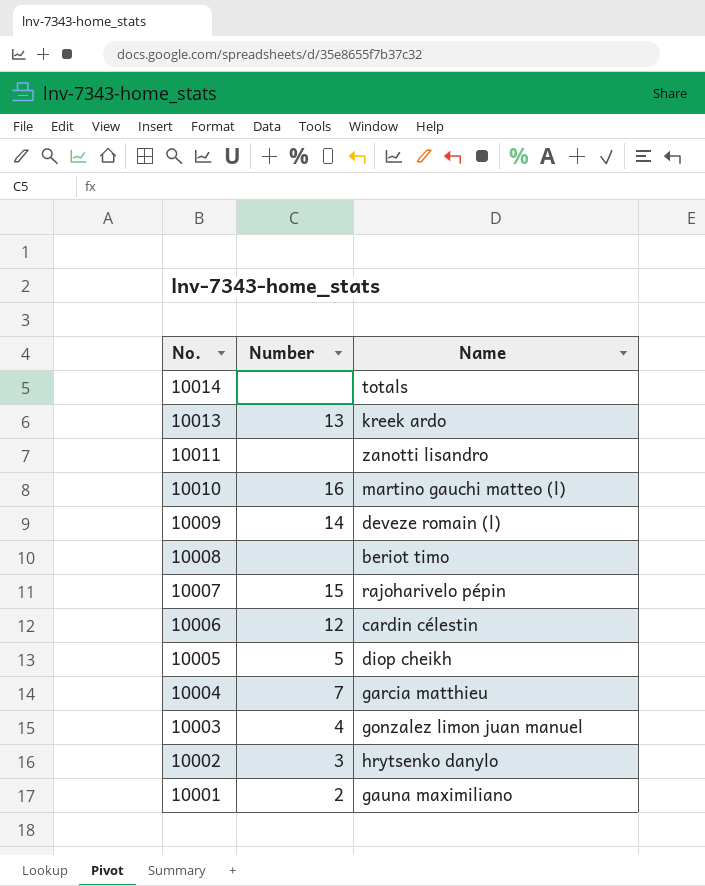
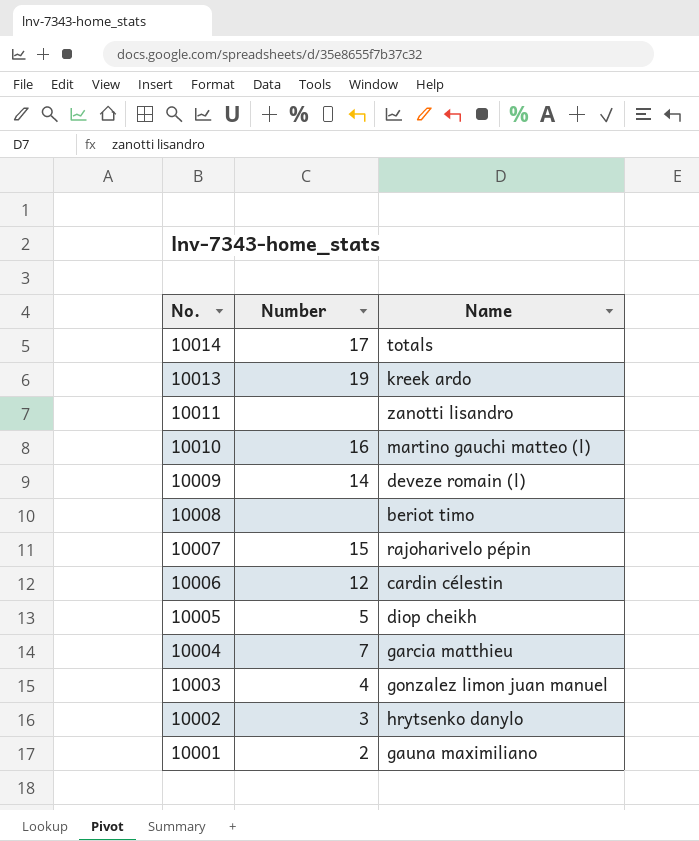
10014 | Number: none -> 17
10013 | Number: 13 -> 19

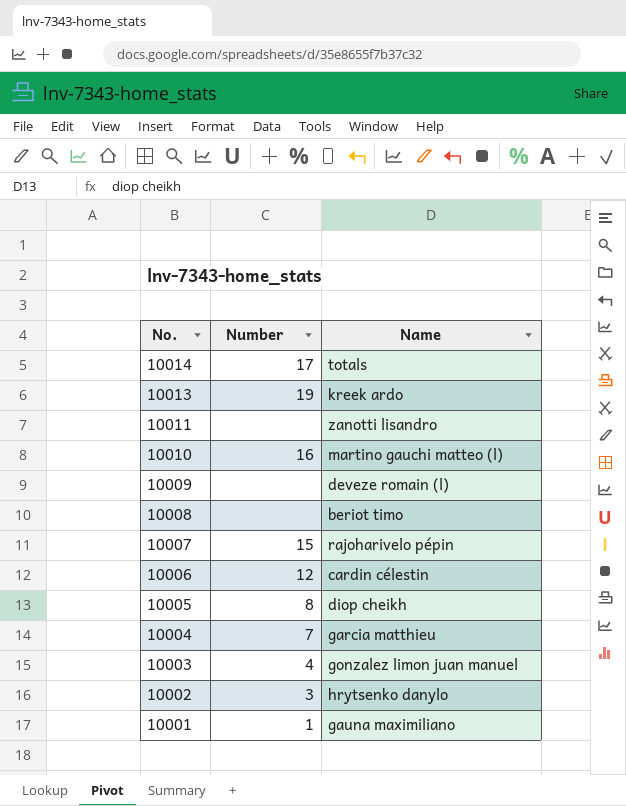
10009 | Number: 14 -> none
10005 | Number: 5 -> 8
10001 | Number: 2 -> 1

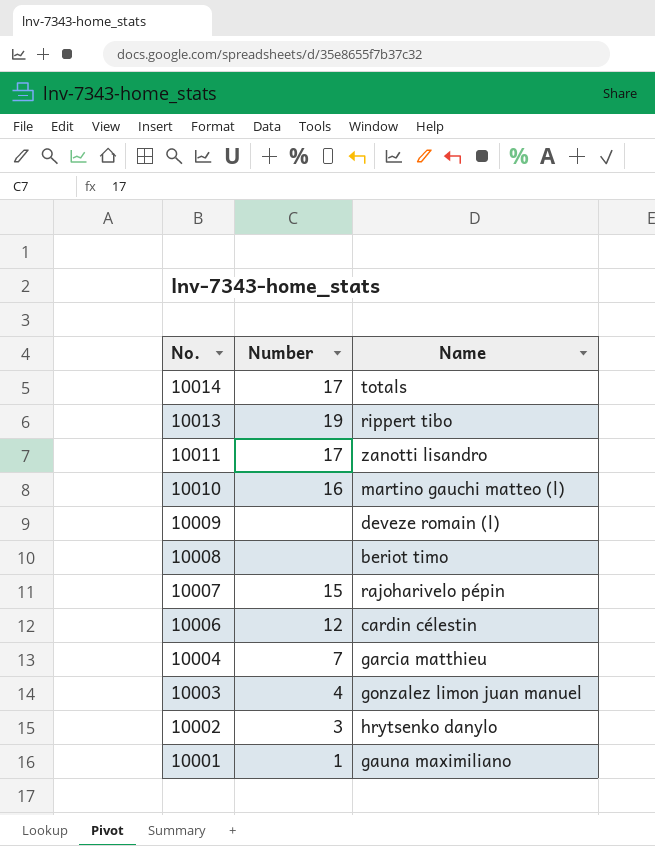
row 10005: 8 | diop cheikh -> none
10013 | Name: kreek ardo -> rippert tibo
10011 | Number: none -> 17

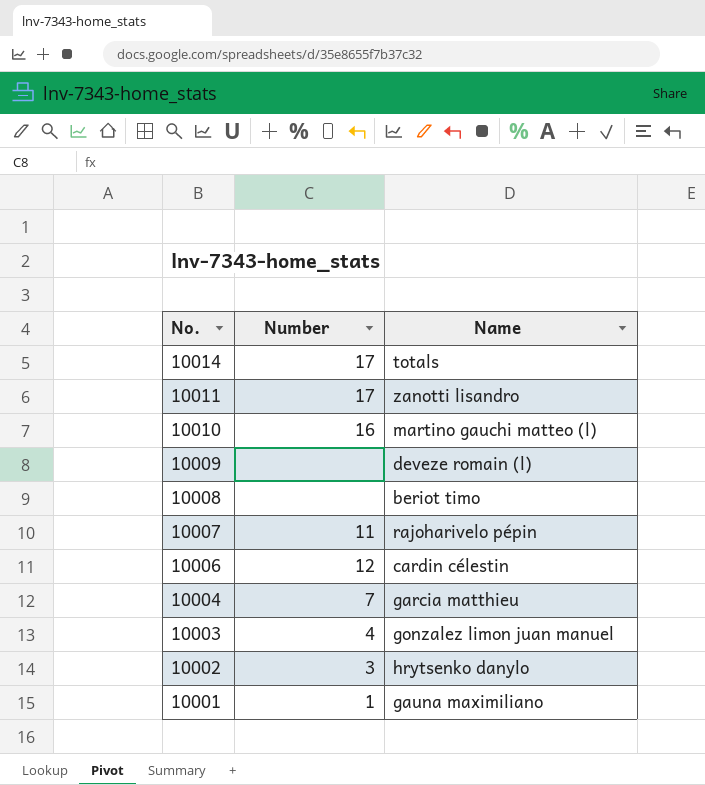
row 10013: 19 | rippert tibo -> none
10007 | Number: 15 -> 11

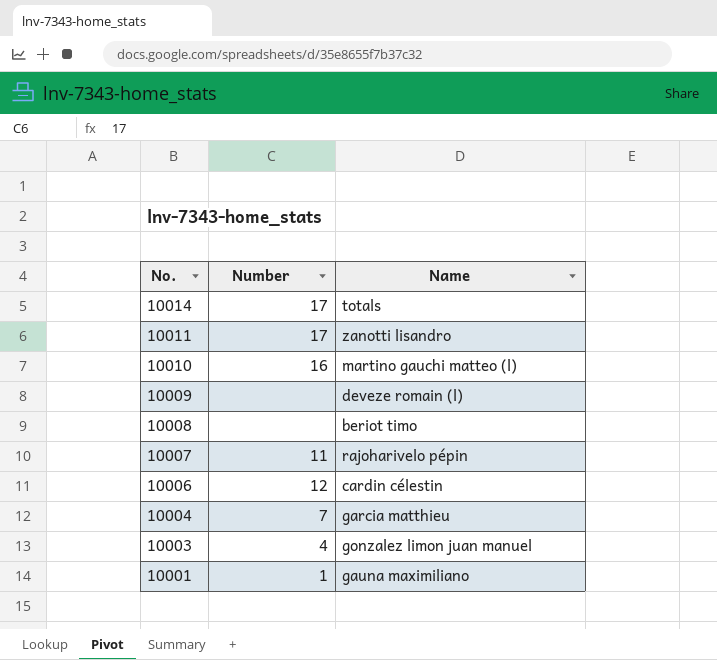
row 10002: 3 | hrytsenko danylo -> none

